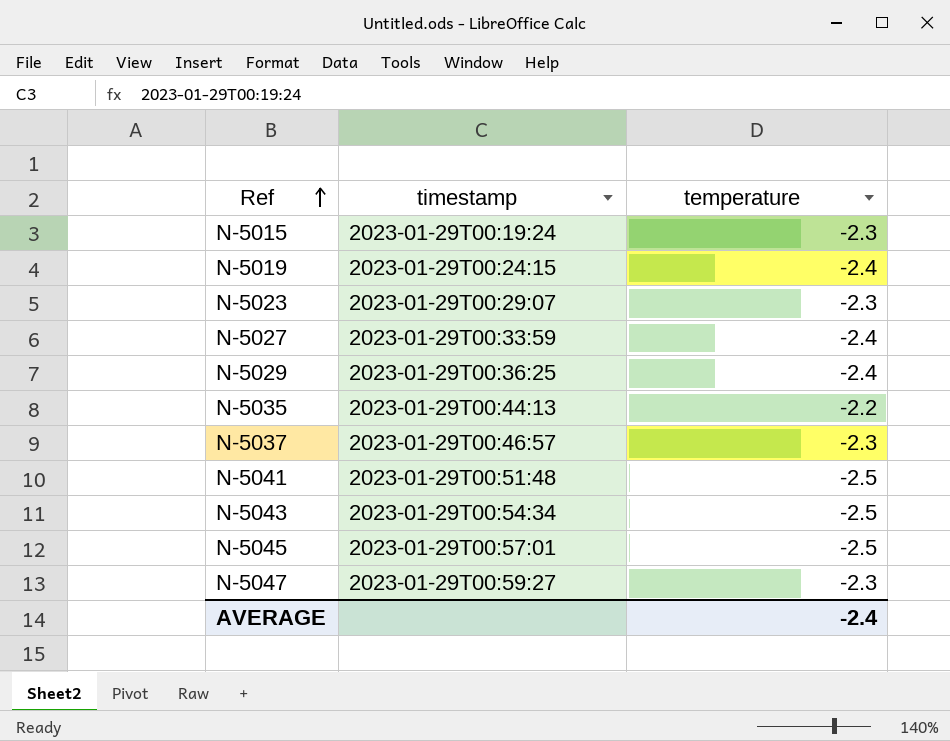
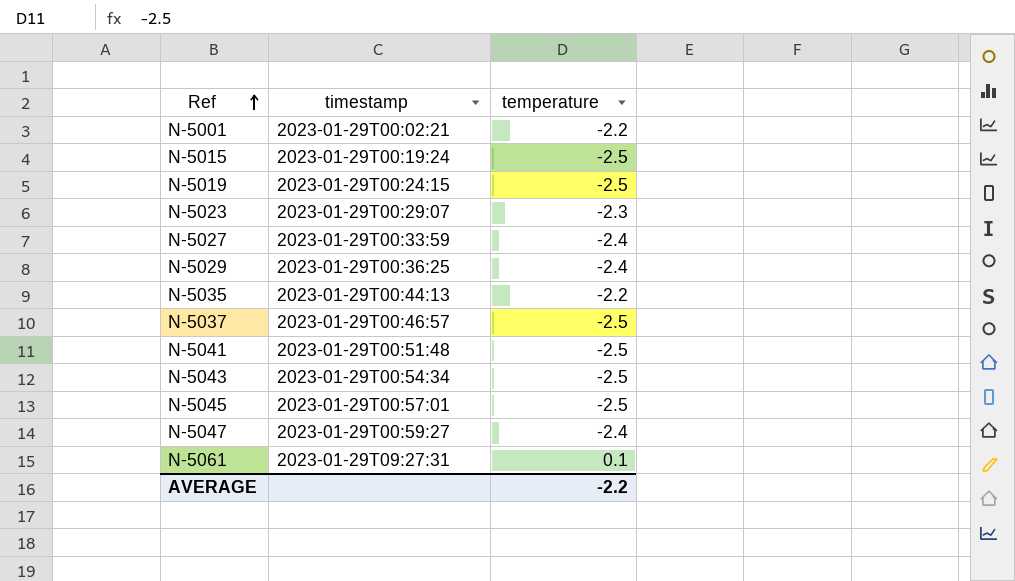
row N-5001: none -> 2023-01-29T00:02:21 | -2.2
N-5015 | temperature: -2.3 -> -2.5
N-5019 | temperature: -2.4 -> -2.5
N-5037 | temperature: -2.3 -> -2.5
N-5047 | temperature: -2.3 -> -2.4
row N-5061: none -> 2023-01-29T09:27:31 | 0.1
AVERAGE | temperature: -2.4 -> -2.2

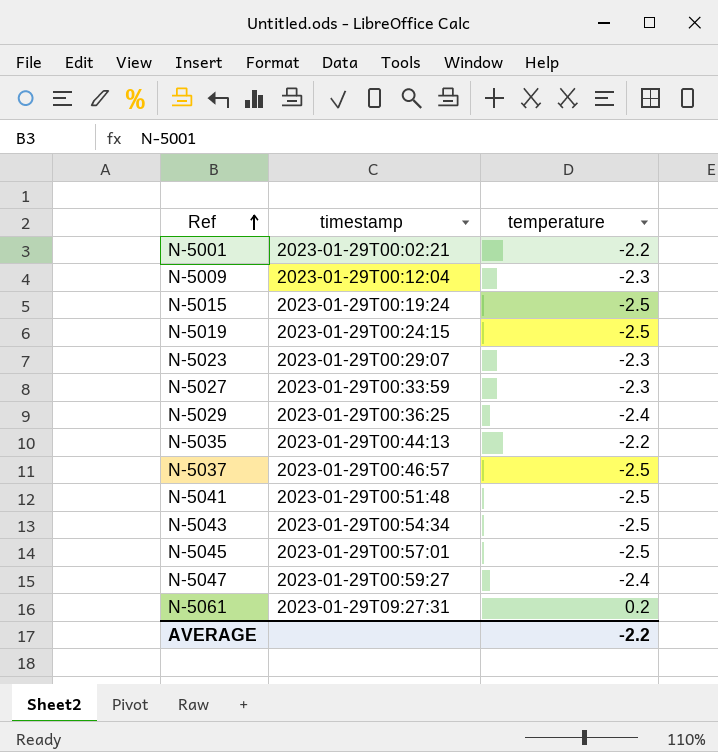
row N-5009: none -> 2023-01-29T00:12:04 | -2.3
N-5027 | temperature: -2.4 -> -2.3
N-5061 | temperature: 0.1 -> 0.2

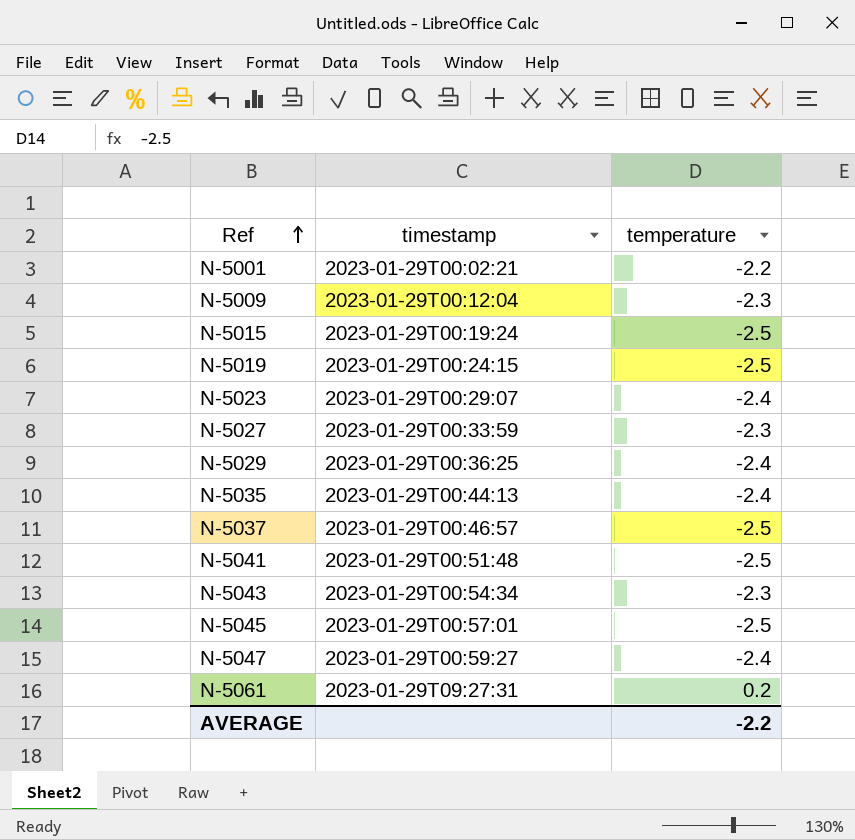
N-5023 | temperature: -2.3 -> -2.4
N-5035 | temperature: -2.2 -> -2.4
N-5043 | temperature: -2.5 -> -2.3

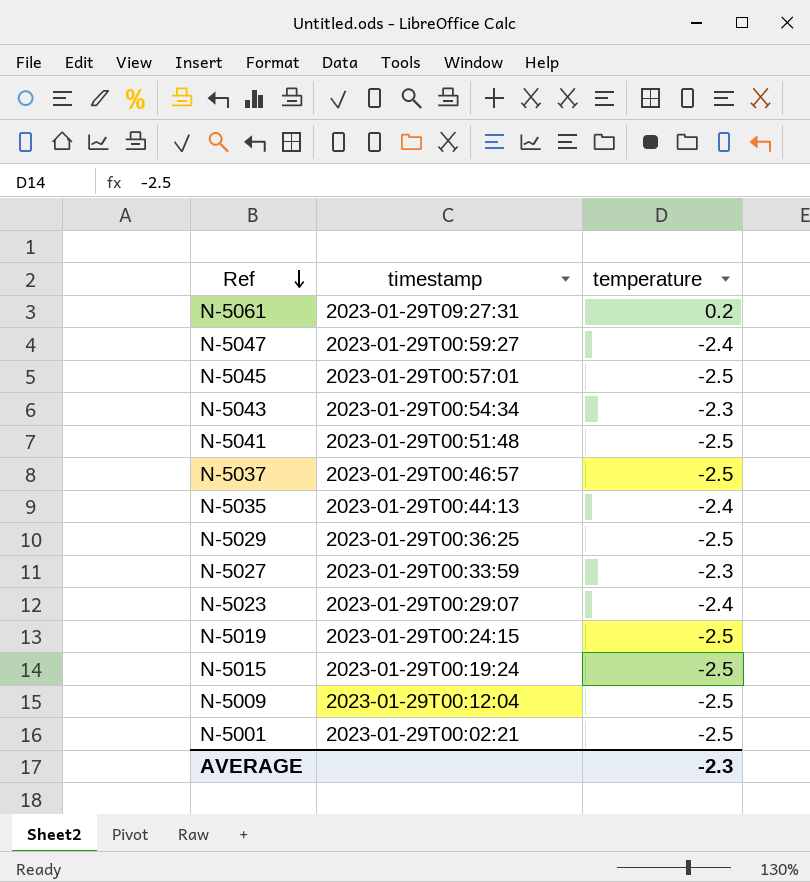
row order: Ref ascending -> Ref descending
N-5029 | temperature: -2.4 -> -2.5
N-5009 | temperature: -2.3 -> -2.5
N-5001 | temperature: -2.2 -> -2.5
AVERAGE | temperature: -2.2 -> -2.3

